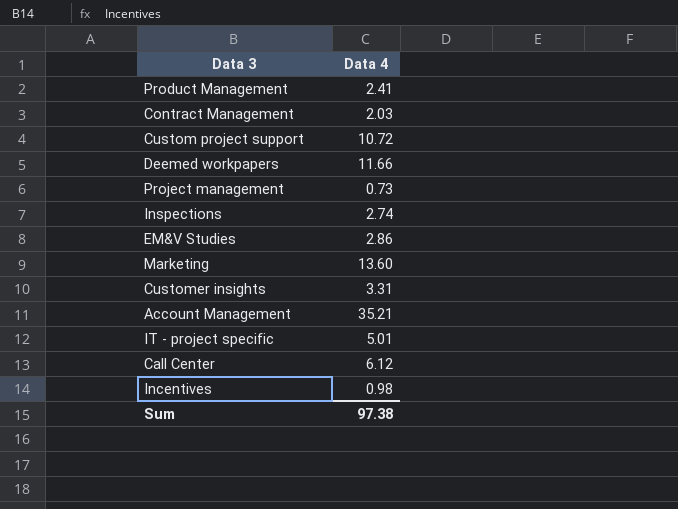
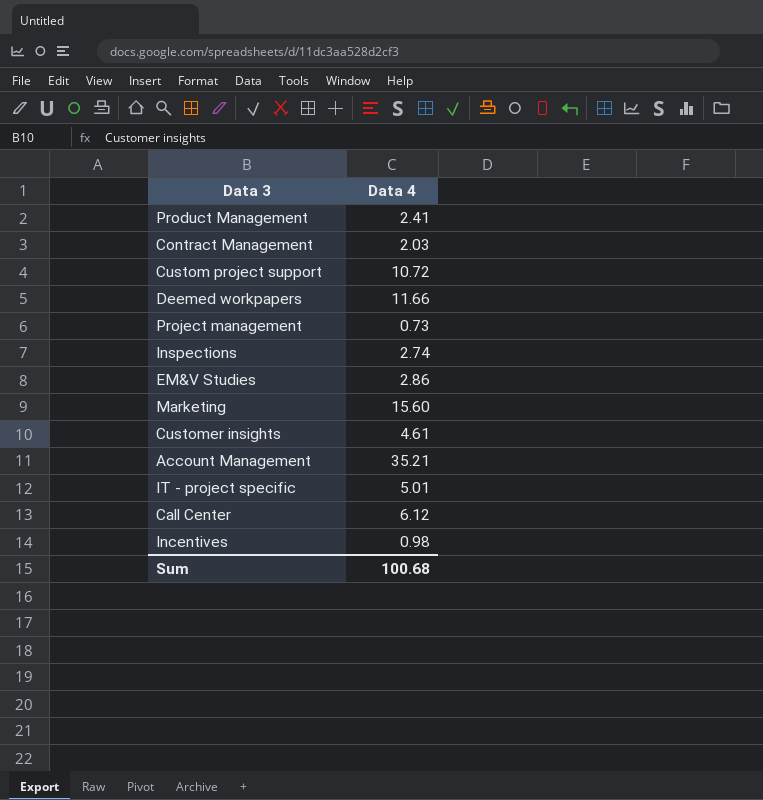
Marketing | Data 4: 13.60 -> 15.60
Customer insights | Data 4: 3.31 -> 4.61
Sum | Data 4: 97.38 -> 100.68

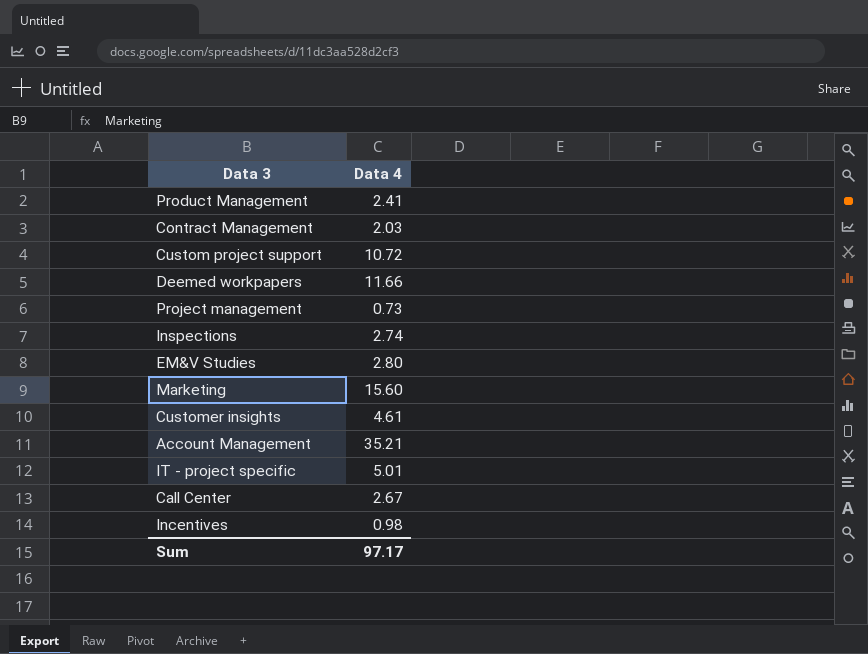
EM&V Studies | Data 4: 2.86 -> 2.80
Call Center | Data 4: 6.12 -> 2.67
Sum | Data 4: 100.68 -> 97.17

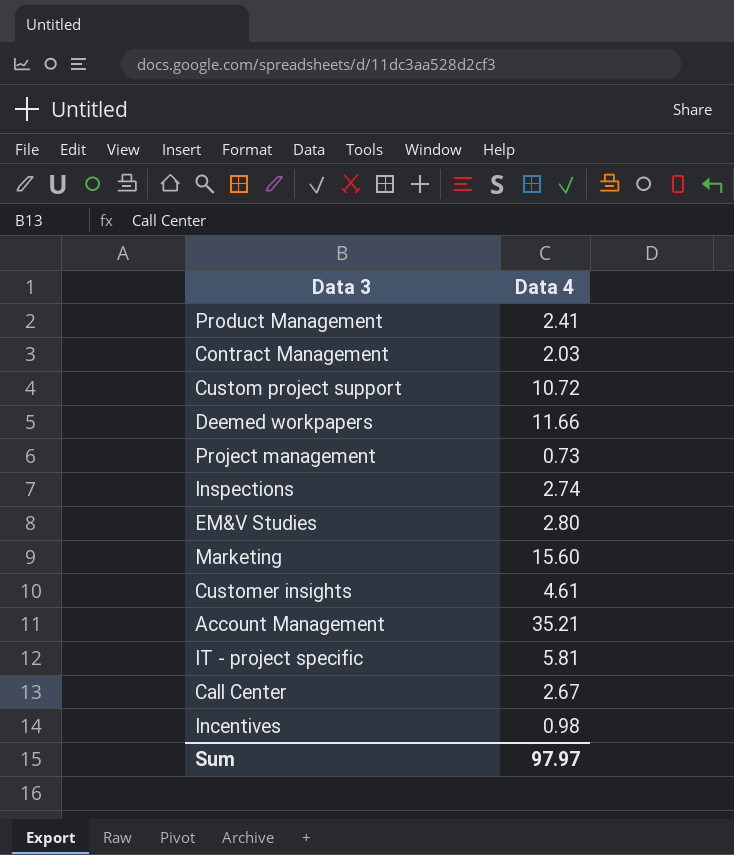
IT - project specific | Data 4: 5.01 -> 5.81
Sum | Data 4: 97.17 -> 97.97

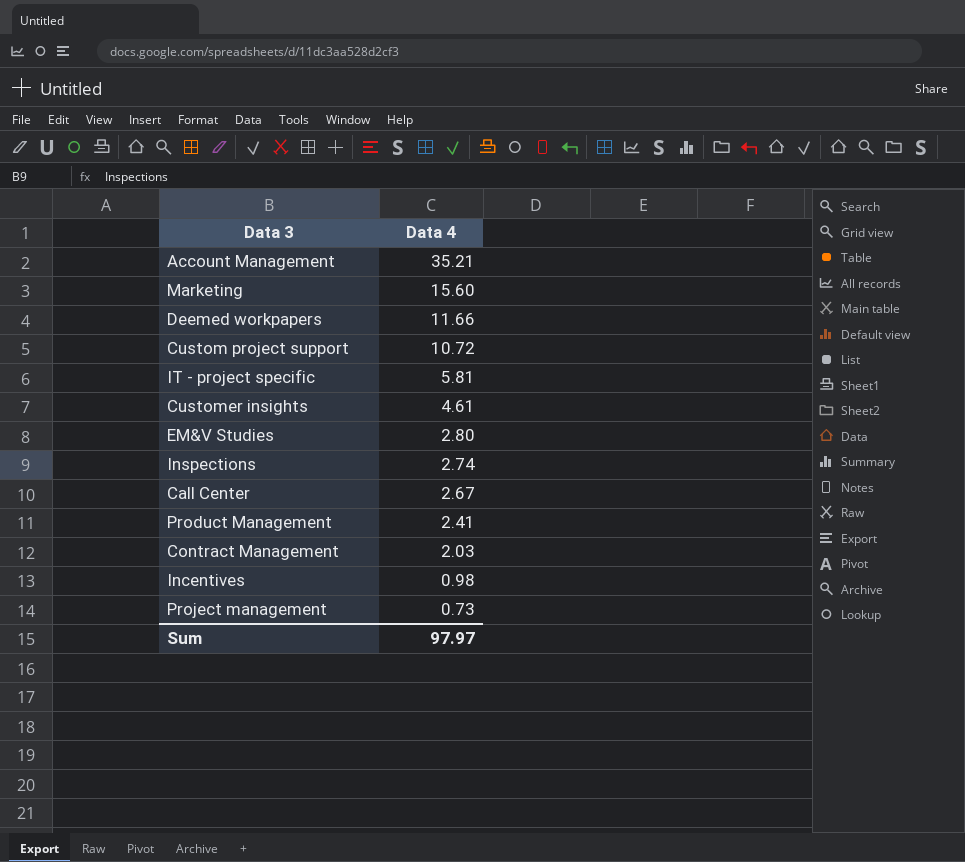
row order: none -> Data 4 descending

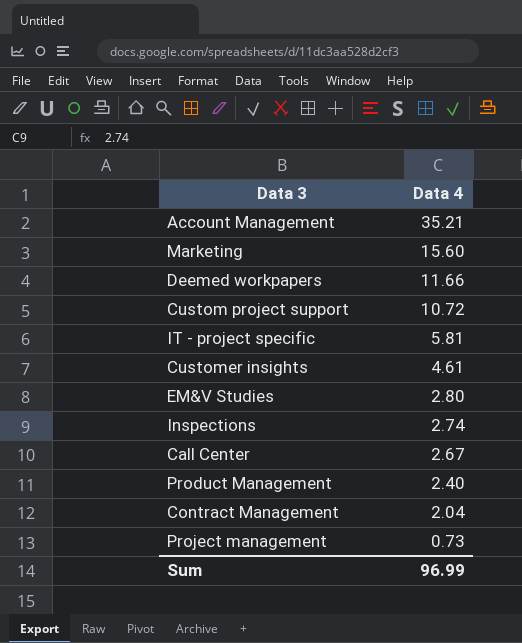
row Incentives: 0.98 -> none
Product Management | Data 4: 2.41 -> 2.40
Contract Management | Data 4: 2.03 -> 2.04
Sum | Data 4: 97.97 -> 96.99

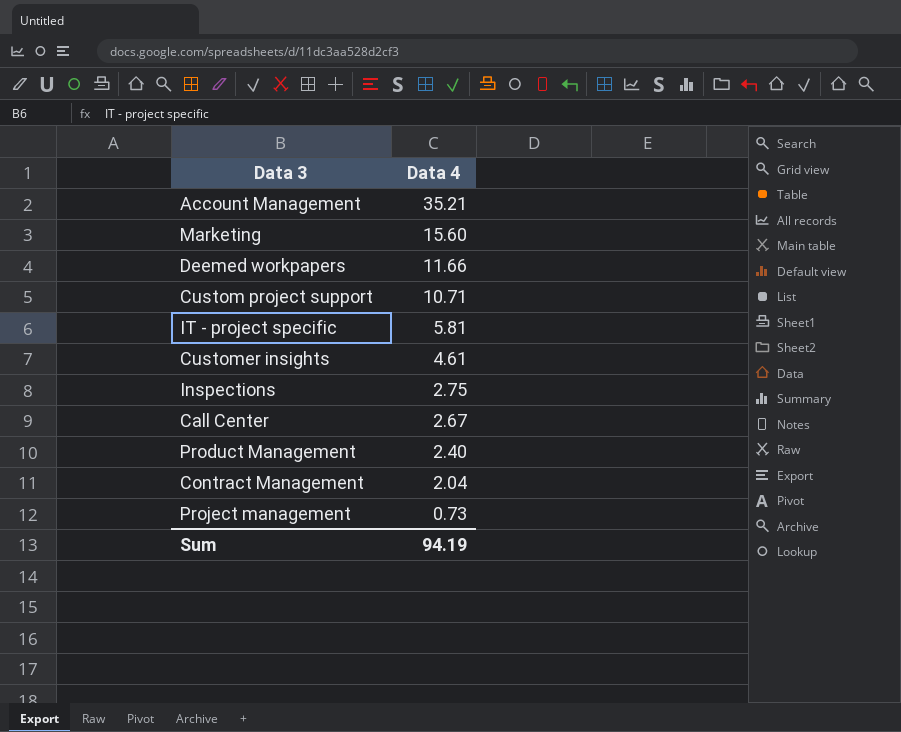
row EM&V Studies: 2.80 -> none
Custom project support | Data 4: 10.72 -> 10.71
Inspections | Data 4: 2.74 -> 2.75
Sum | Data 4: 96.99 -> 94.19

